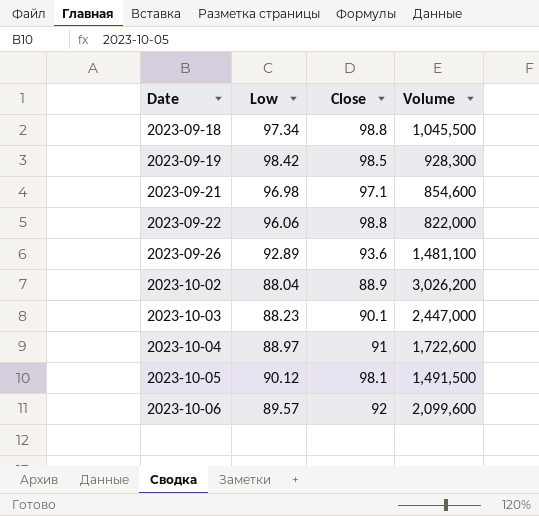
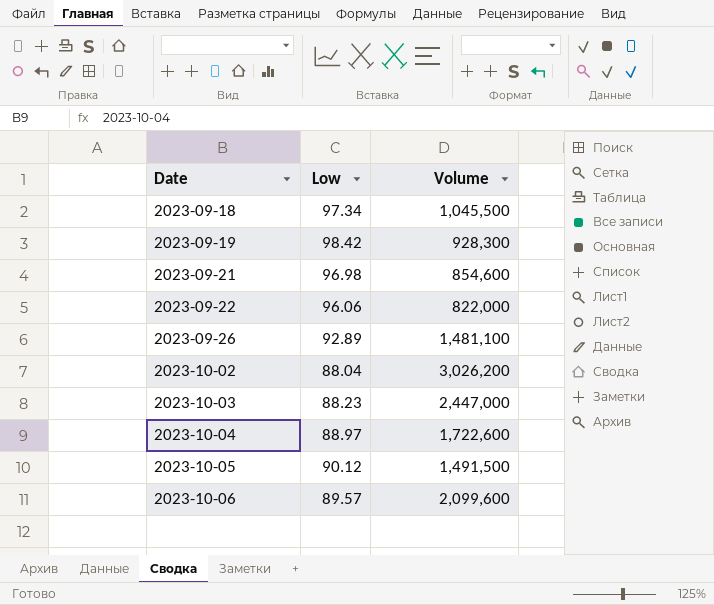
column Close | position: 3 -> none

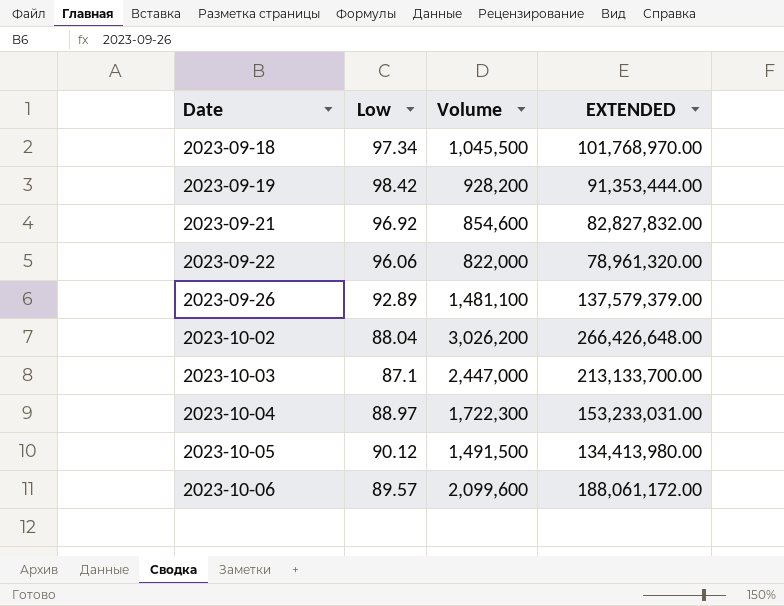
column EXTENDED | formula: none -> [Low] * [Volume]
2023-09-19 | Volume: 928,300 -> 928,200
2023-09-21 | Low: 96.98 -> 96.92
2023-10-03 | Low: 88.23 -> 87.1
2023-10-04 | Volume: 1,722,600 -> 1,722,300

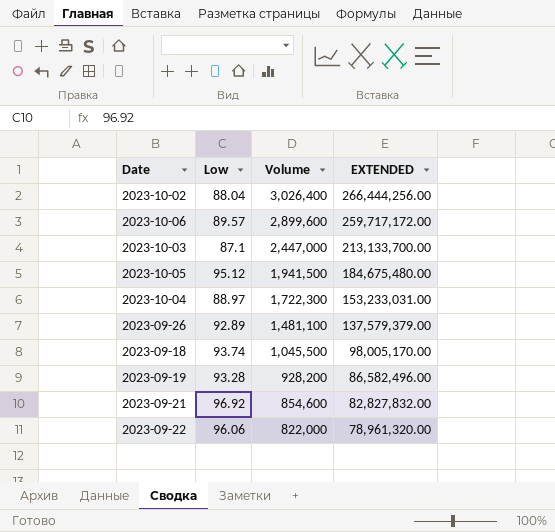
row order: Date ascending -> Volume descending
2023-10-02 | Volume: 3,026,200 -> 3,026,400
2023-10-02 | EXTENDED: 266,426,648.00 -> 266,444,256.00
2023-10-06 | Volume: 2,099,600 -> 2,899,600
2023-10-06 | EXTENDED: 188,061,172.00 -> 259,717,172.00
2023-10-05 | Low: 90.12 -> 95.12
2023-10-05 | Volume: 1,491,500 -> 1,941,500
2023-10-05 | EXTENDED: 134,413,980.00 -> 184,675,480.00
2023-09-18 | Low: 97.34 -> 93.74
2023-09-18 | EXTENDED: 101,768,970.00 -> 98,005,170.00
2023-09-19 | Low: 98.42 -> 93.28
2023-09-19 | EXTENDED: 91,353,444.00 -> 86,582,496.00

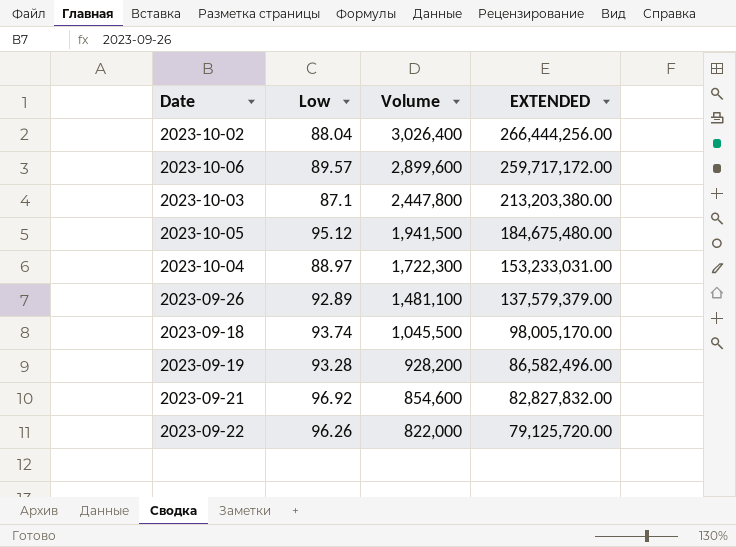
2023-10-03 | Volume: 2,447,000 -> 2,447,800
2023-10-03 | EXTENDED: 213,133,700.00 -> 213,203,380.00
2023-09-22 | Low: 96.06 -> 96.26
2023-09-22 | EXTENDED: 78,961,320.00 -> 79,125,720.00

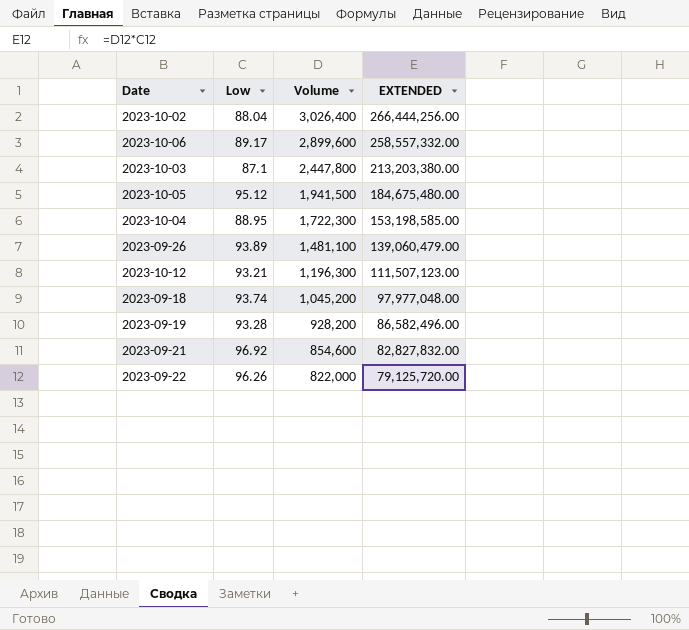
2023-10-06 | Low: 89.57 -> 89.17
2023-10-06 | EXTENDED: 259,717,172.00 -> 258,557,332.00
2023-10-04 | Low: 88.97 -> 88.95
2023-10-04 | EXTENDED: 153,233,031.00 -> 153,198,585.00
2023-09-26 | Low: 92.89 -> 93.89
2023-09-26 | EXTENDED: 137,579,379.00 -> 139,060,479.00
row 2023-10-12: none -> 93.21 | 1,196,300 | 111,507,123.00
2023-09-18 | Volume: 1,045,500 -> 1,045,200
2023-09-18 | EXTENDED: 98,005,170.00 -> 97,977,048.00

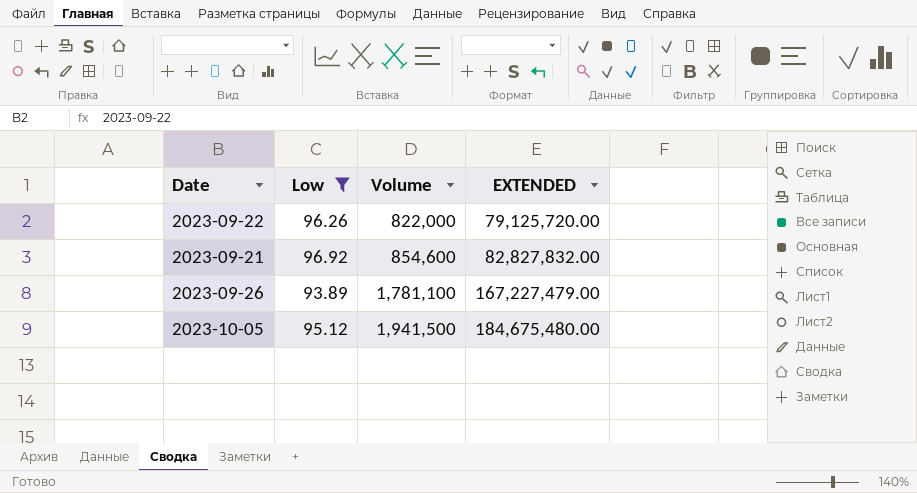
filter: none -> Low >= 93.89
row order: Volume descending -> Volume ascending
2023-09-26 | Volume: 1,481,100 -> 1,781,100
2023-09-26 | EXTENDED: 139,060,479.00 -> 167,227,479.00

